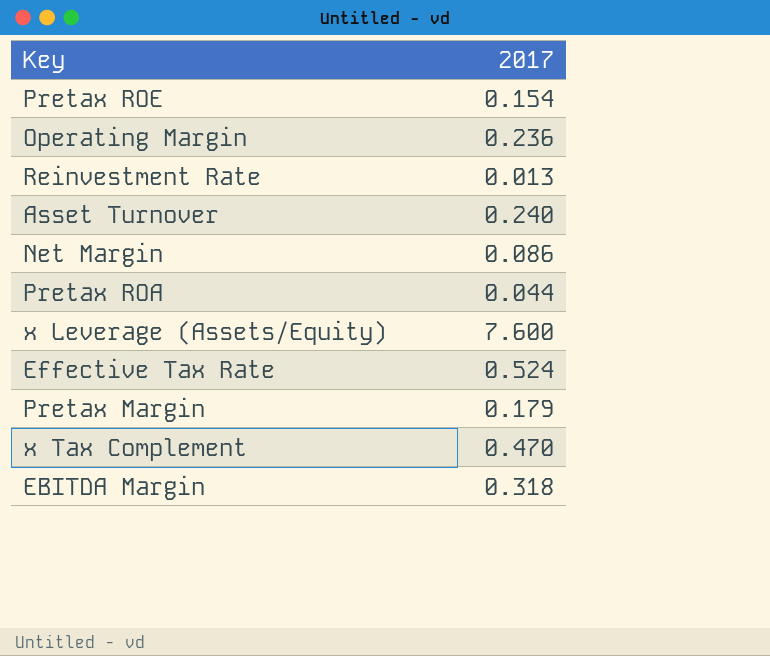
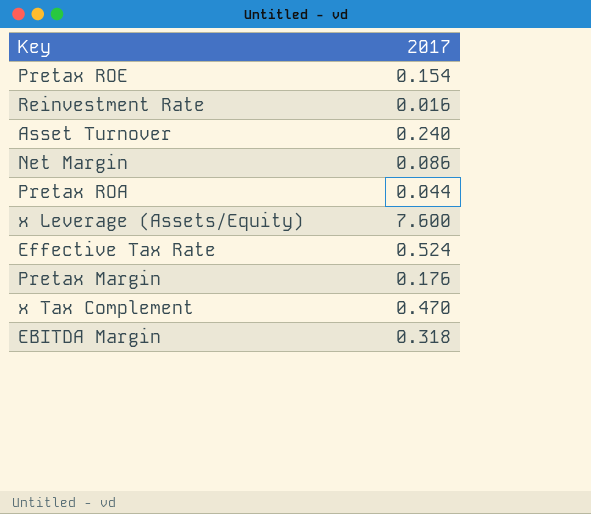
row Operating Margin: 0.236 -> none
Reinvestment Rate | 2017: 0.013 -> 0.016
Pretax Margin | 2017: 0.179 -> 0.176

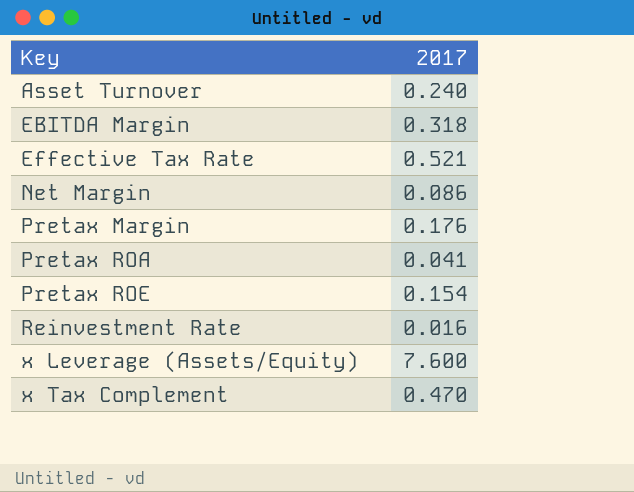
row order: none -> Key ascending
Effective Tax Rate | 2017: 0.524 -> 0.521
Pretax ROA | 2017: 0.044 -> 0.041

